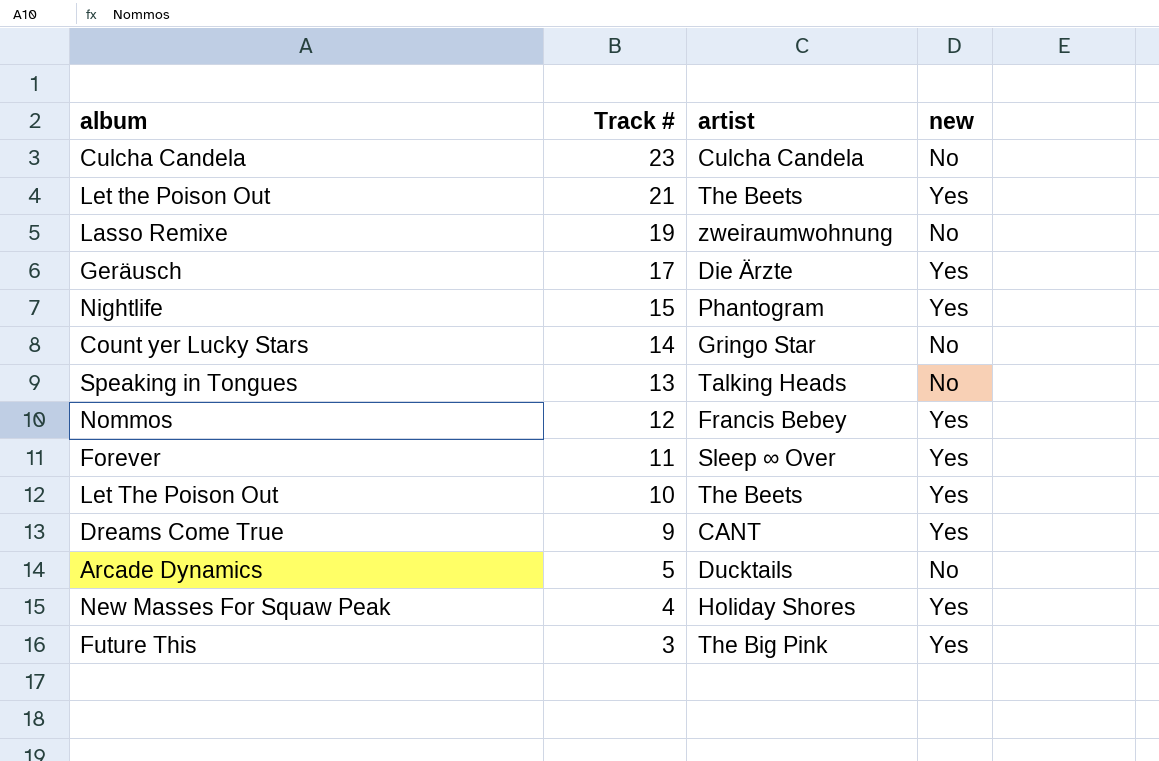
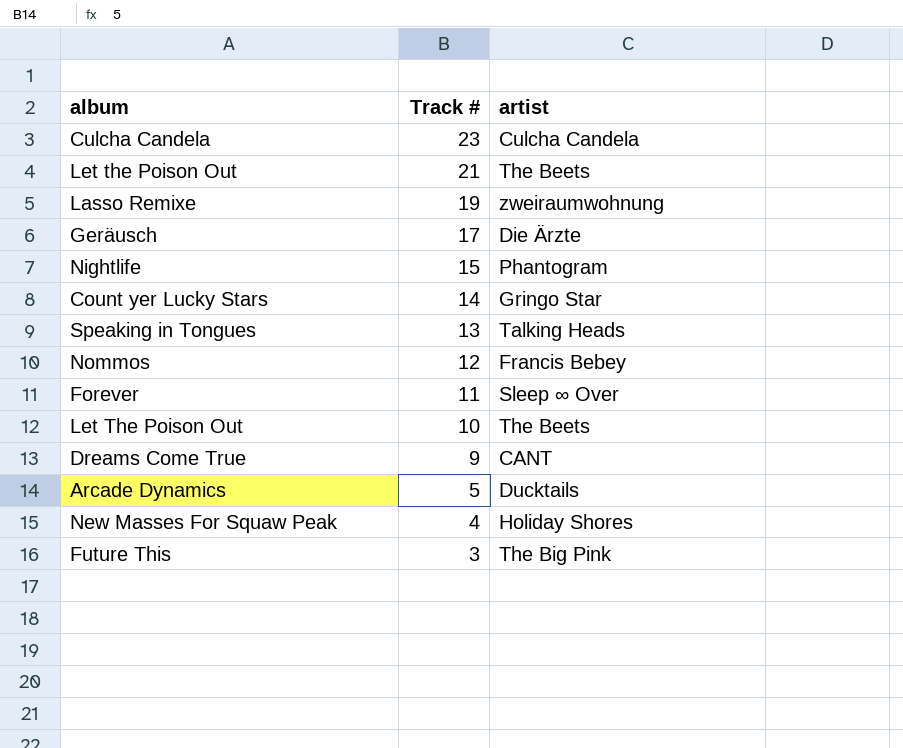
column new | position: 4 -> none

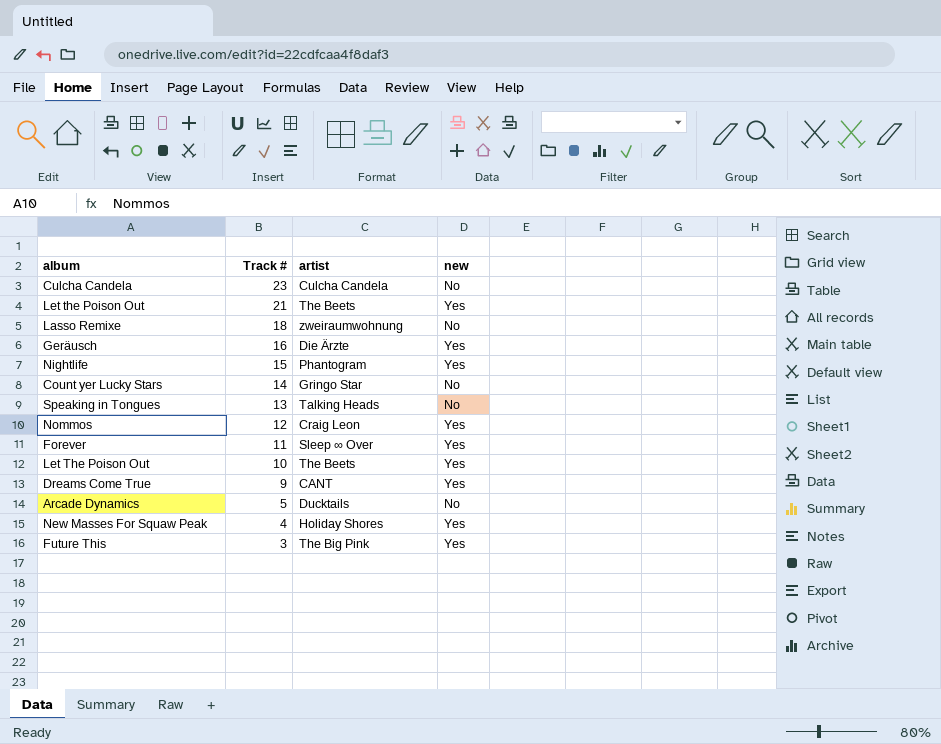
column new | position: none -> 4
Lasso Remixe | Track #: 19 -> 18
Geräusch | Track #: 17 -> 16
Nommos | artist: Francis Bebey -> Craig Leon

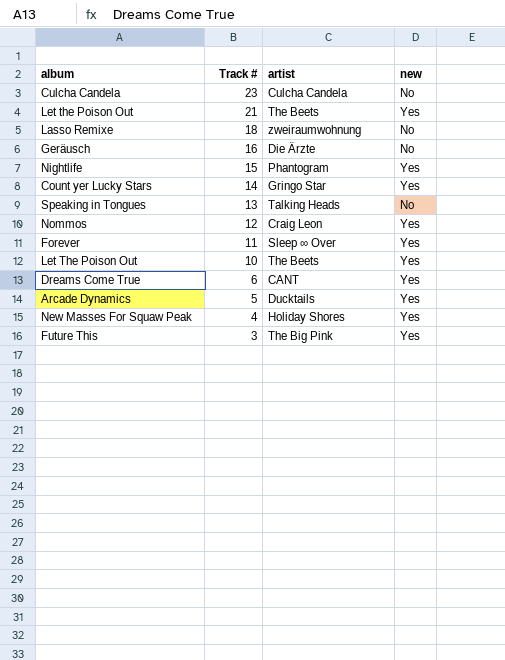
Geräusch | new: Yes -> No
Count yer Lucky Stars | new: No -> Yes
Dreams Come True | Track #: 9 -> 6
Arcade Dynamics | new: No -> Yes

